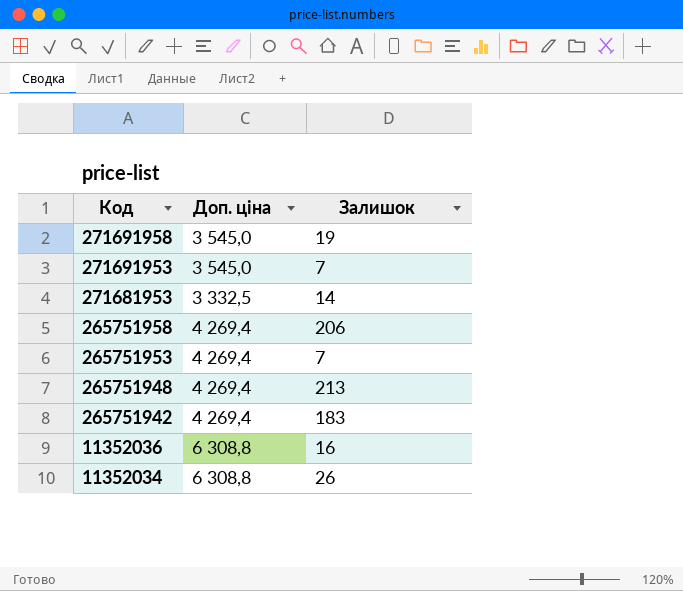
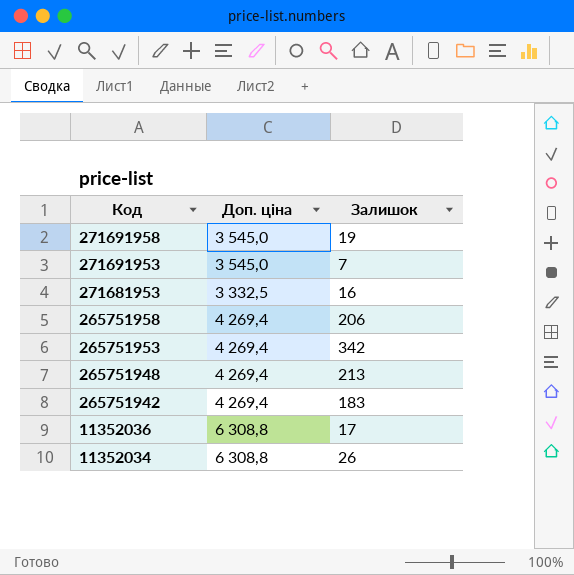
271681953 | Залишок: 14 -> 16
265751953 | Залишок: 7 -> 342
11352036 | Залишок: 16 -> 17

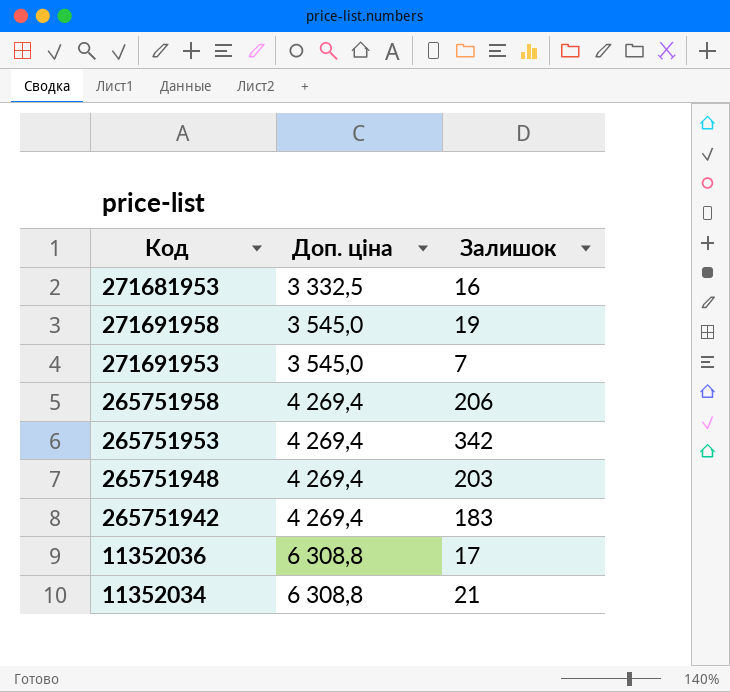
row order: Код descending -> Доп. ціна ascending
265751948 | Залишок: 213 -> 203
11352034 | Залишок: 26 -> 21

